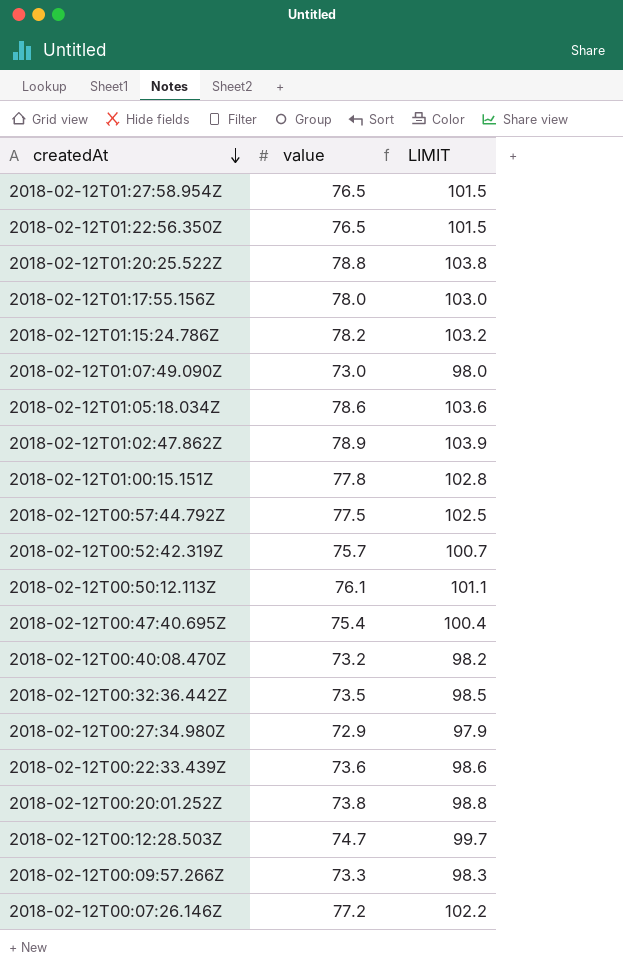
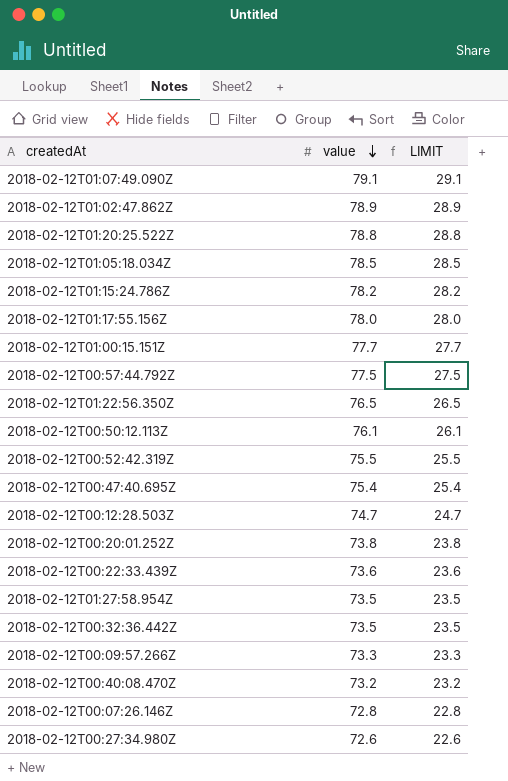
row order: createdAt descending -> value descending
column LIMIT | formula: [value] + 25 -> [value] - 50
2018-02-12T01:07:49.090Z | value: 73.0 -> 79.1
2018-02-12T01:05:18.034Z | value: 78.6 -> 78.5
2018-02-12T01:00:15.151Z | value: 77.8 -> 77.7
2018-02-12T00:52:42.319Z | value: 75.7 -> 75.5
2018-02-12T01:27:58.954Z | value: 76.5 -> 73.5
2018-02-12T00:07:26.146Z | value: 77.2 -> 72.8
2018-02-12T00:27:34.980Z | value: 72.9 -> 72.6

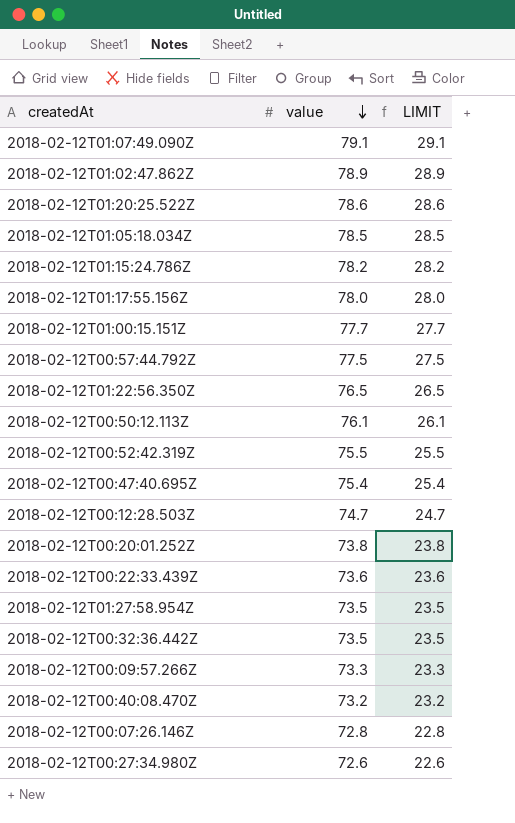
2018-02-12T01:20:25.522Z | value: 78.8 -> 78.6
2018-02-12T01:20:25.522Z | LIMIT: 28.8 -> 28.6

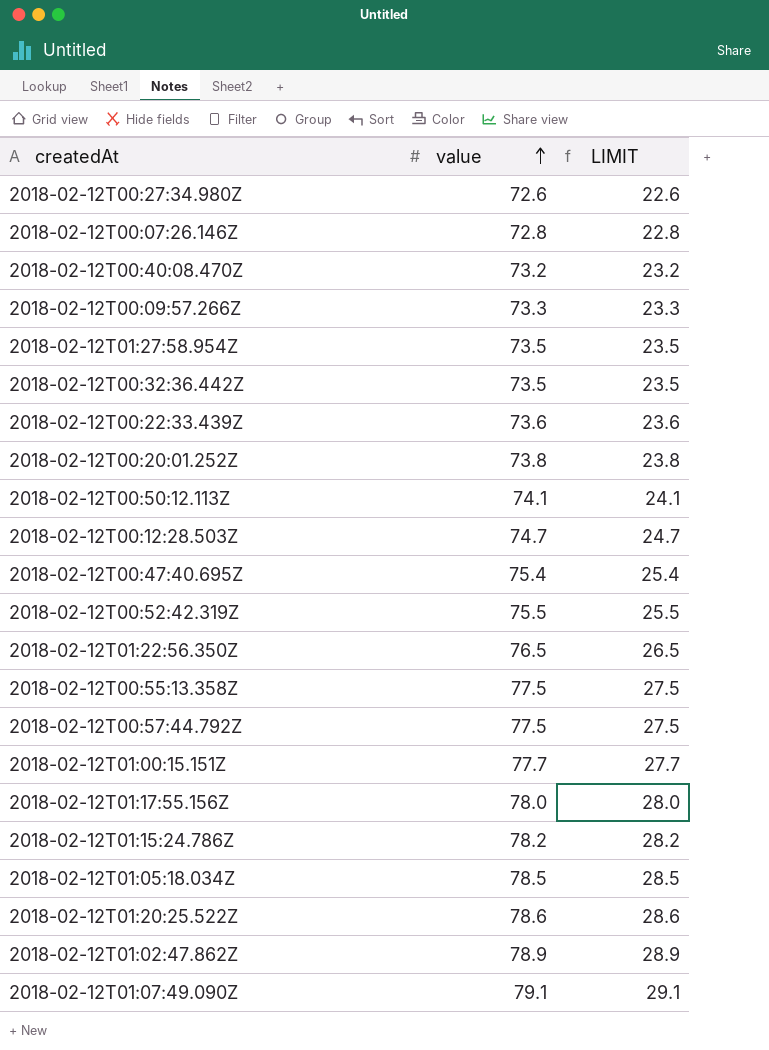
row order: value descending -> value ascending
2018-02-12T00:50:12.113Z | value: 76.1 -> 74.1
2018-02-12T00:50:12.113Z | LIMIT: 26.1 -> 24.1
row 2018-02-12T00:55:13.358Z: none -> 77.5 | 27.5

